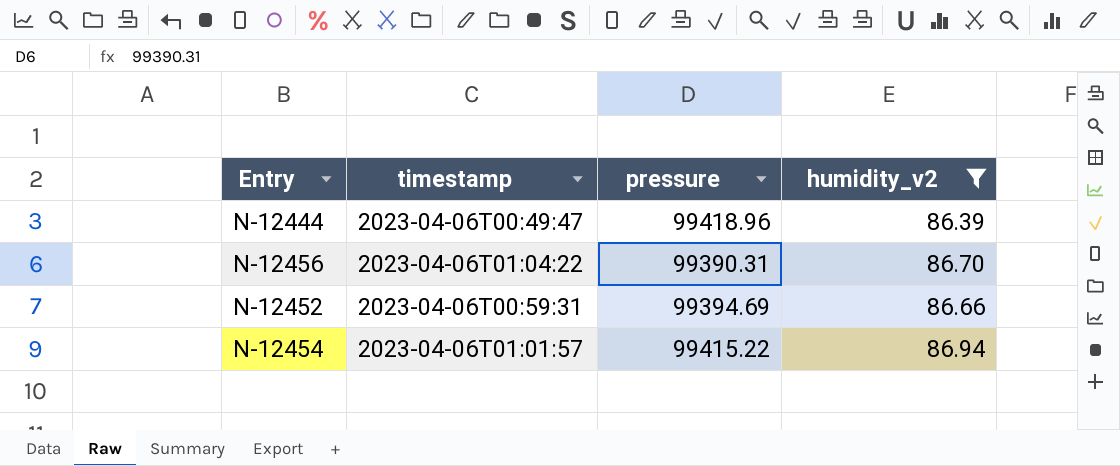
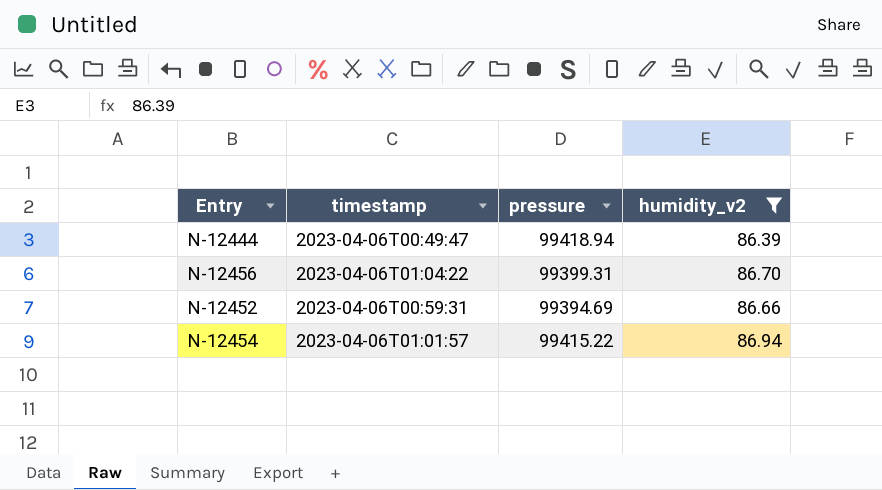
N-12444 | pressure: 99418.96 -> 99418.94
N-12456 | pressure: 99390.31 -> 99399.31

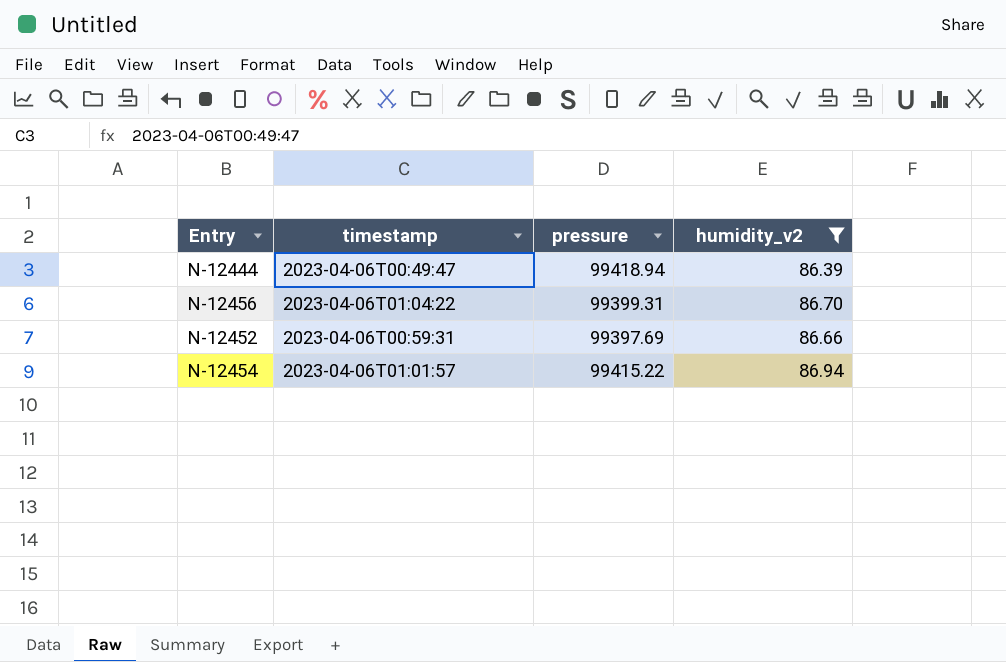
N-12452 | pressure: 99394.69 -> 99397.69

